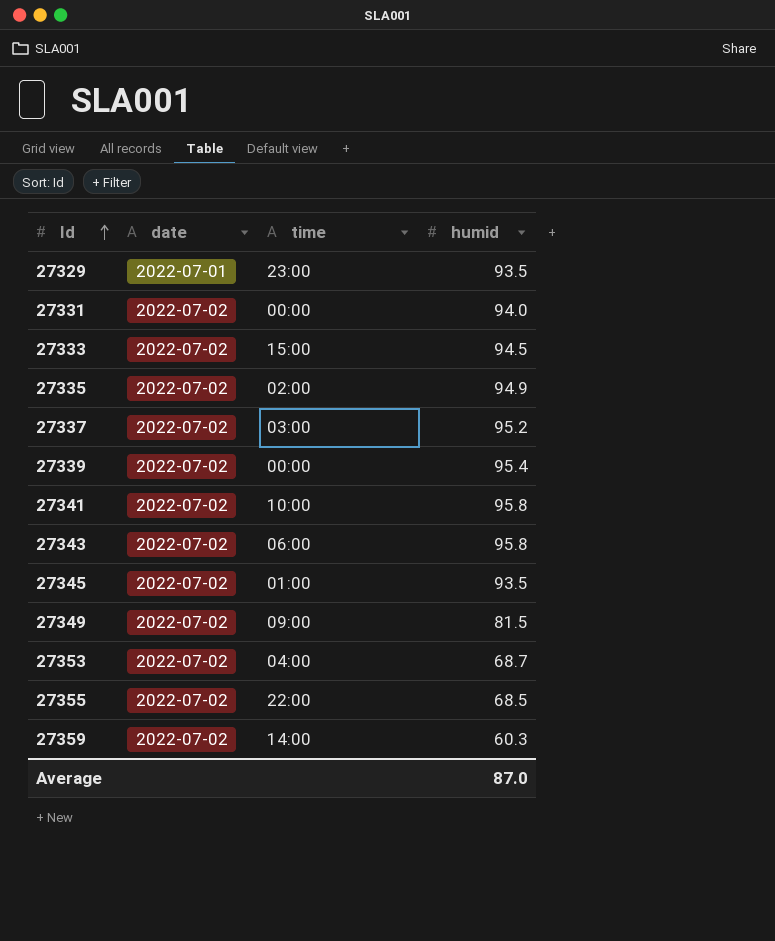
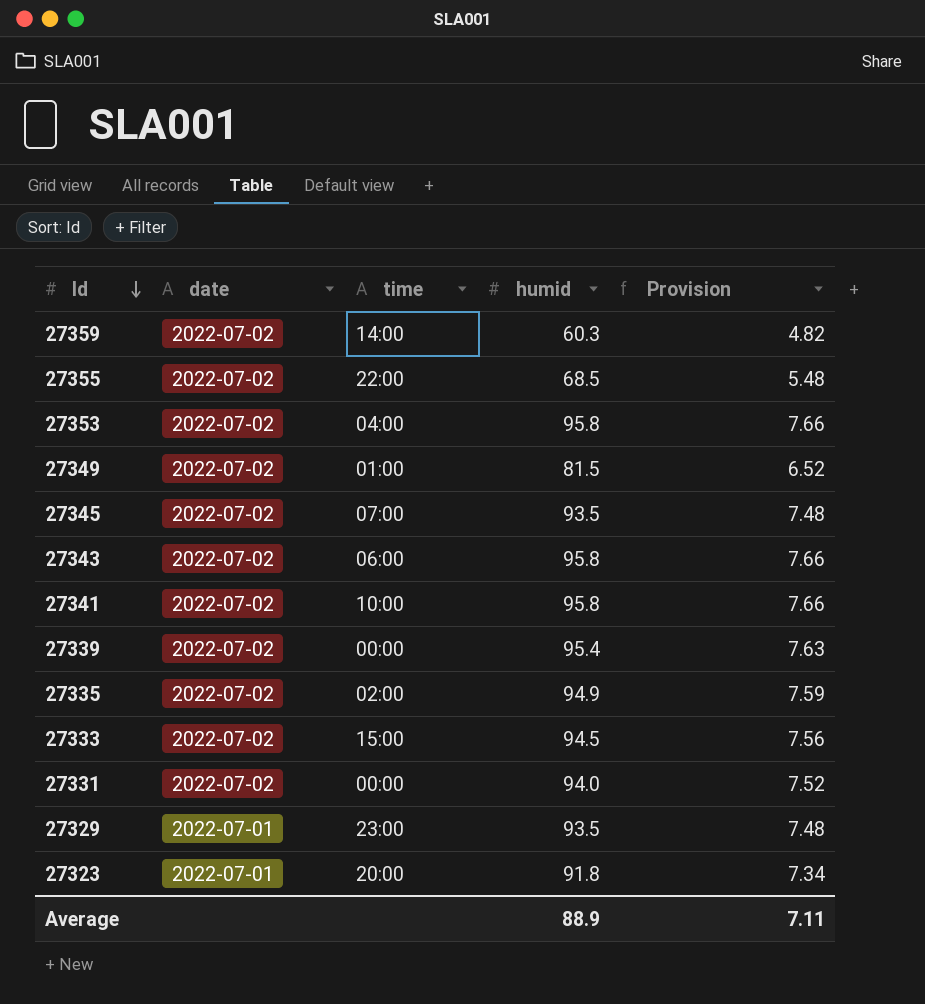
row order: Id ascending -> Id descending
column Provision | formula: none -> [humid] * 0.08
row 27337: 2022-07-02 | 03:00 | 95.2 -> none
27353 | humid: 68.7 -> 95.8
27349 | time: 09:00 -> 01:00
27345 | time: 01:00 -> 07:00
row 27323: none -> 2022-07-01 | 20:00 | 91.8 | 7.34
Average | humid: 87.0 -> 88.9

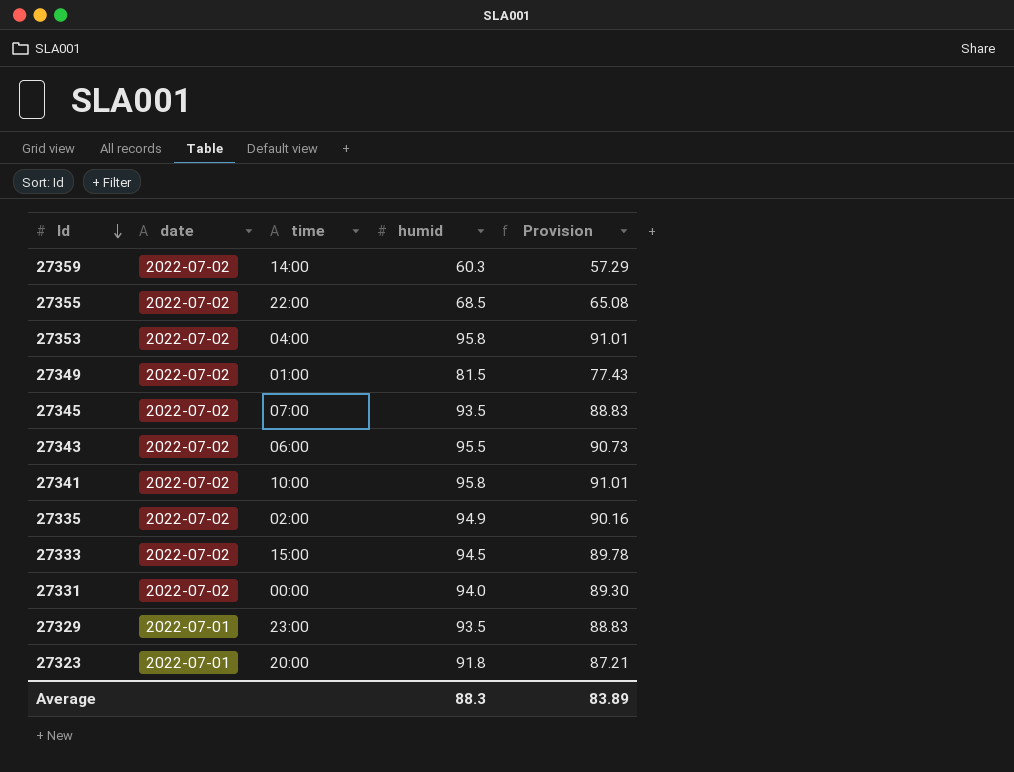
column Provision | formula: [humid] * 0.08 -> [humid] * 0.95
row 27339: 2022-07-02 | 00:00 | 95.4 | 7.63 -> none
27343 | humid: 95.8 -> 95.5
Average | humid: 88.9 -> 88.3
Average | Provision: 7.11 -> 83.89

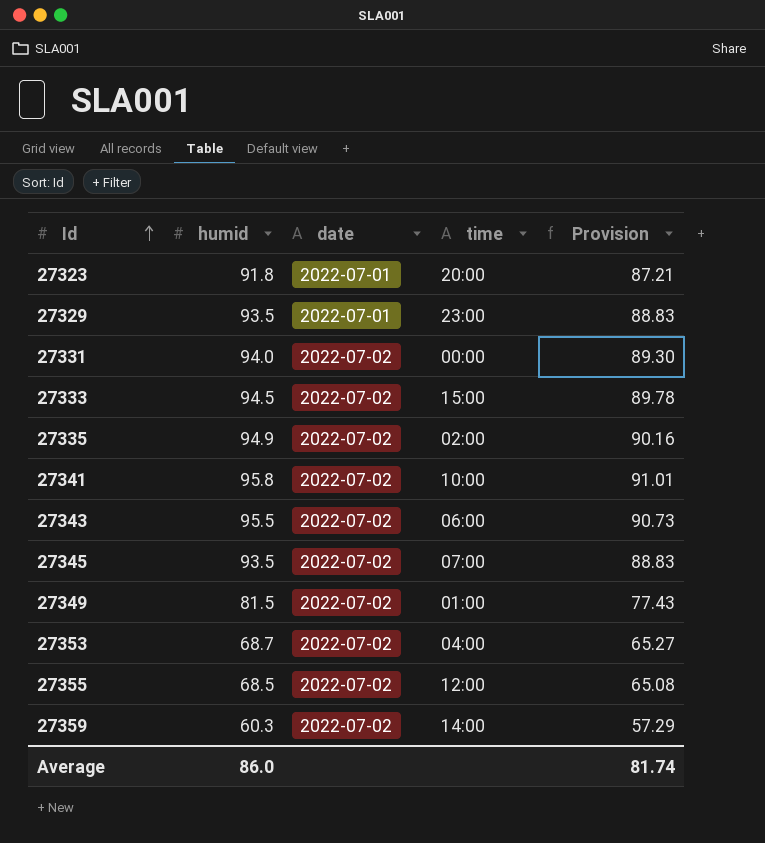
row order: Id descending -> Id ascending
column humid | position: 4 -> 2
27353 | humid: 95.8 -> 68.7
27353 | Provision: 91.01 -> 65.27
27355 | time: 22:00 -> 12:00
Average | humid: 88.3 -> 86.0
Average | Provision: 83.89 -> 81.74

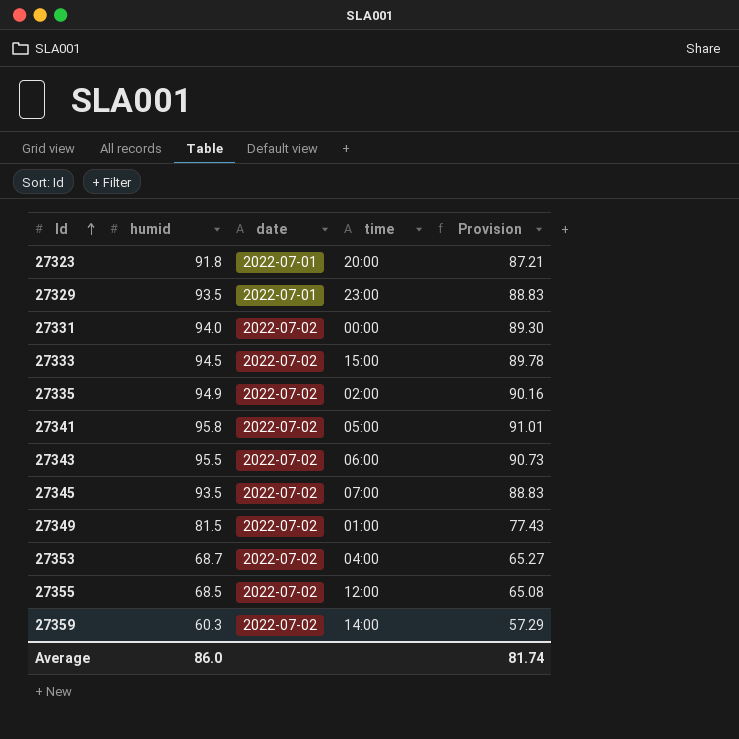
27341 | time: 10:00 -> 05:00

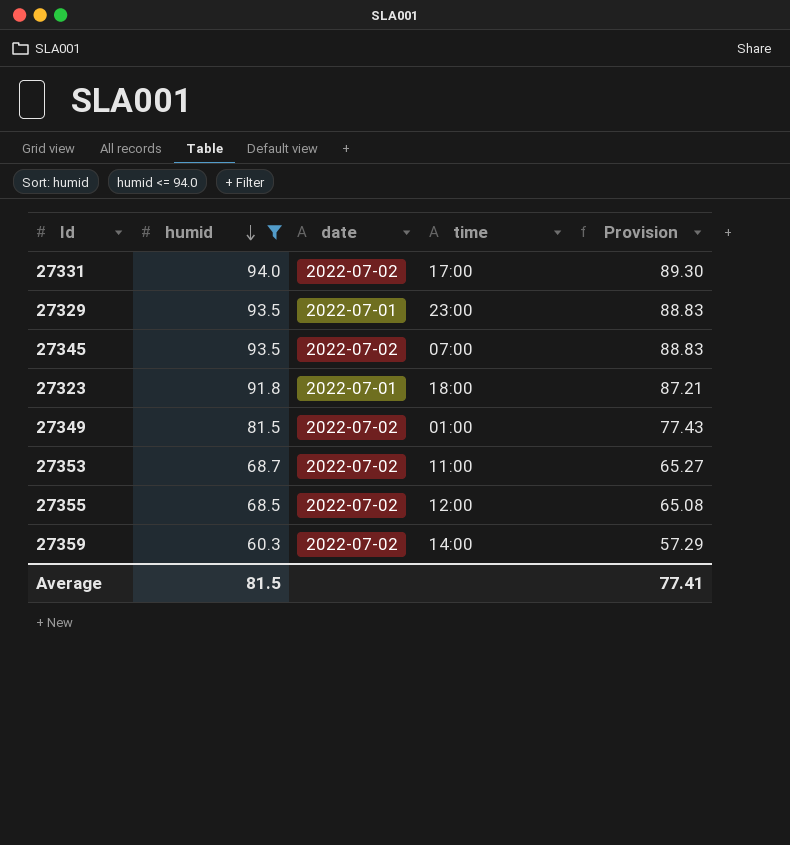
filter: none -> humid <= 94.0
row order: Id ascending -> humid descending
27331 | time: 00:00 -> 17:00
27323 | time: 20:00 -> 18:00
27353 | time: 04:00 -> 11:00
Average | humid: 86.0 -> 81.5
Average | Provision: 81.74 -> 77.41

